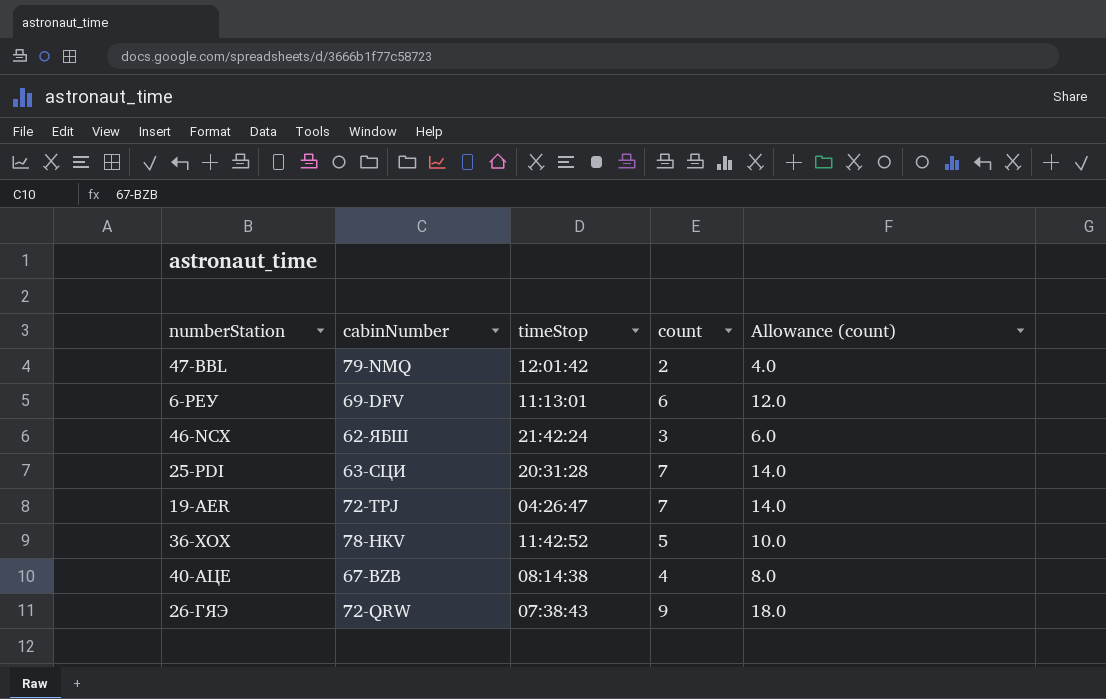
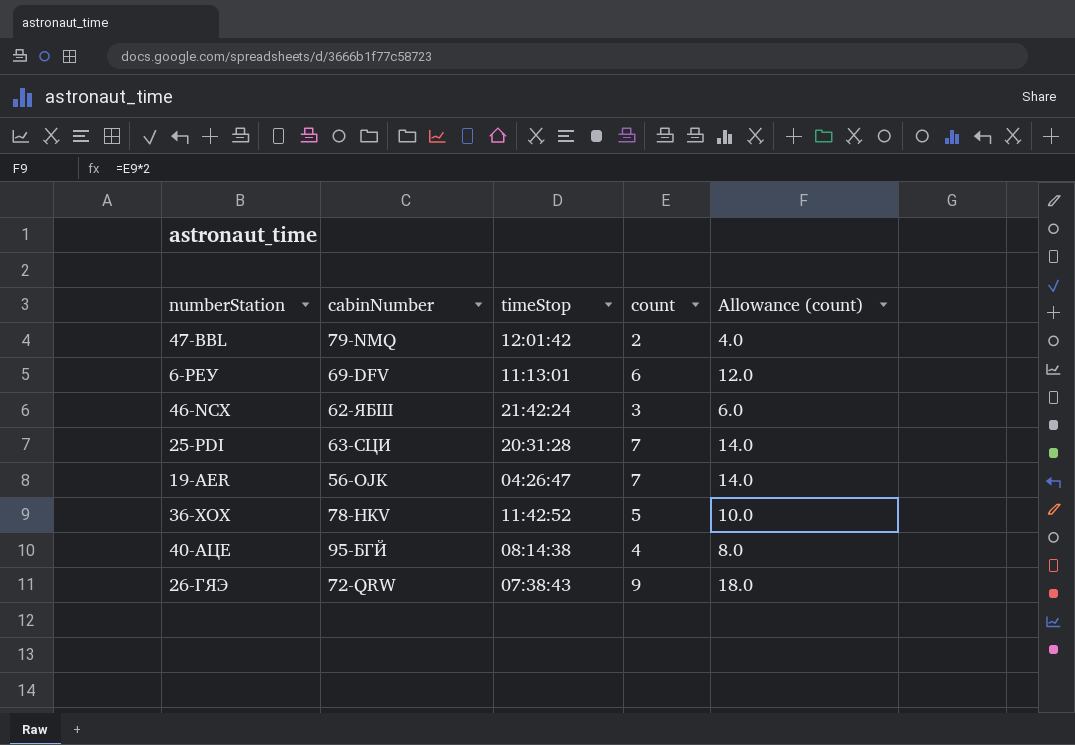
19-AER | cabinNumber: 72-TPJ -> 56-OJK
40-АЦЕ | cabinNumber: 67-BZB -> 95-БГЙ

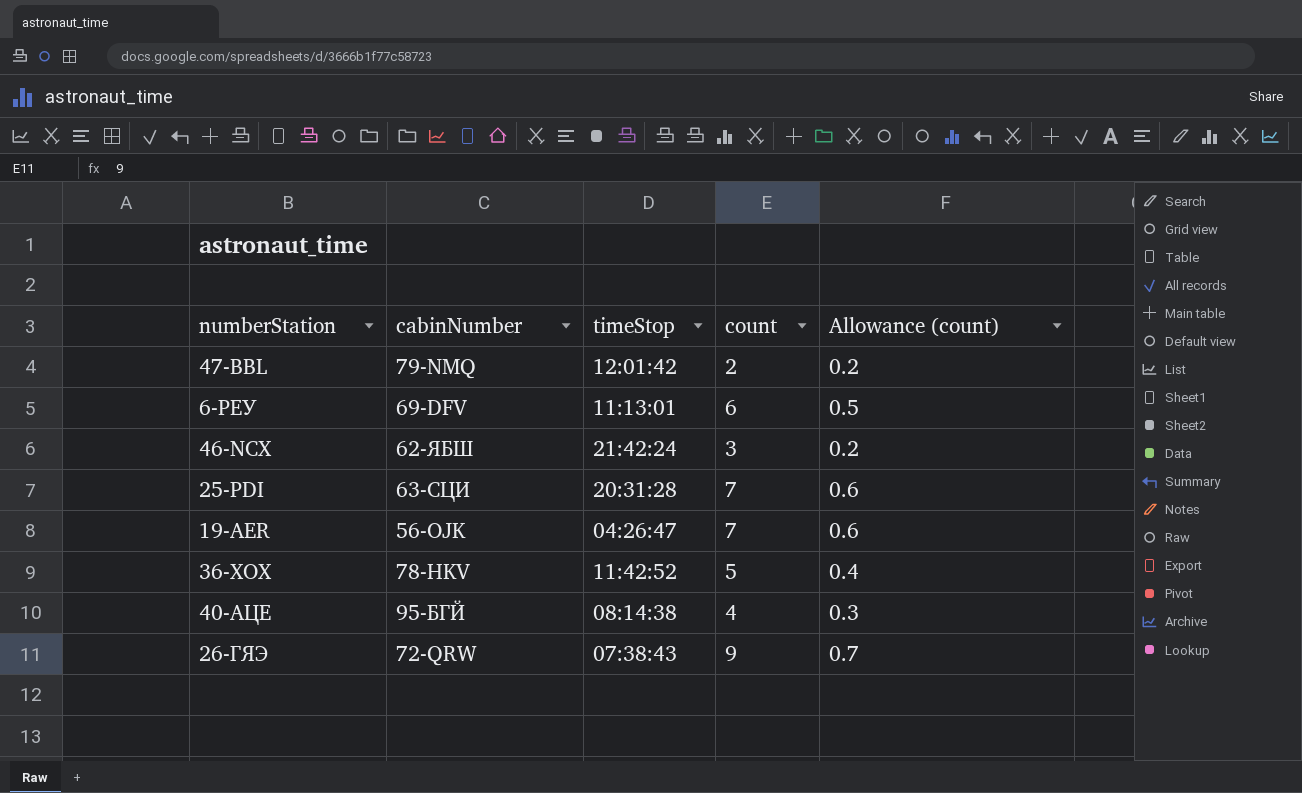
column Allowance (count) | formula: [count] * 2 -> [count] * 0.08

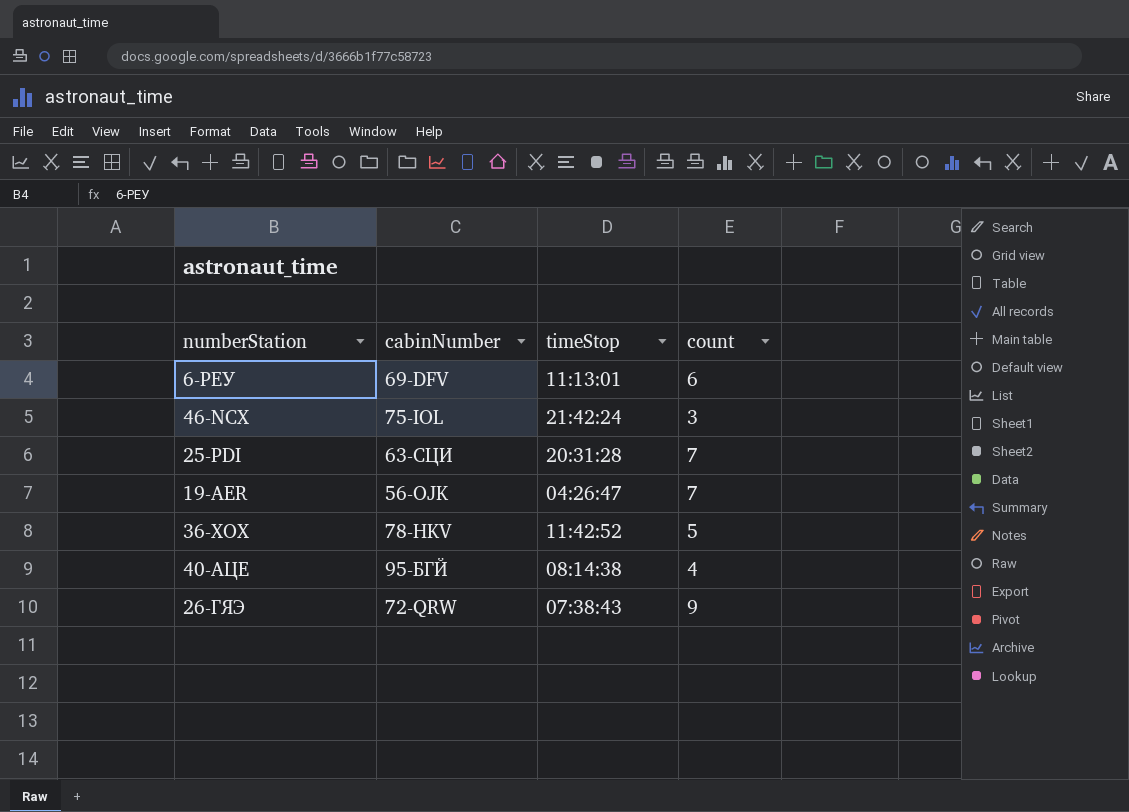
column Allowance (count) | formula: [count] * 0.08 -> none
row 47-BBL: 79-NMQ | 12:01:42 | 2 | 0.2 -> none
46-NCX | cabinNumber: 62-ЯБШ -> 75-IOL

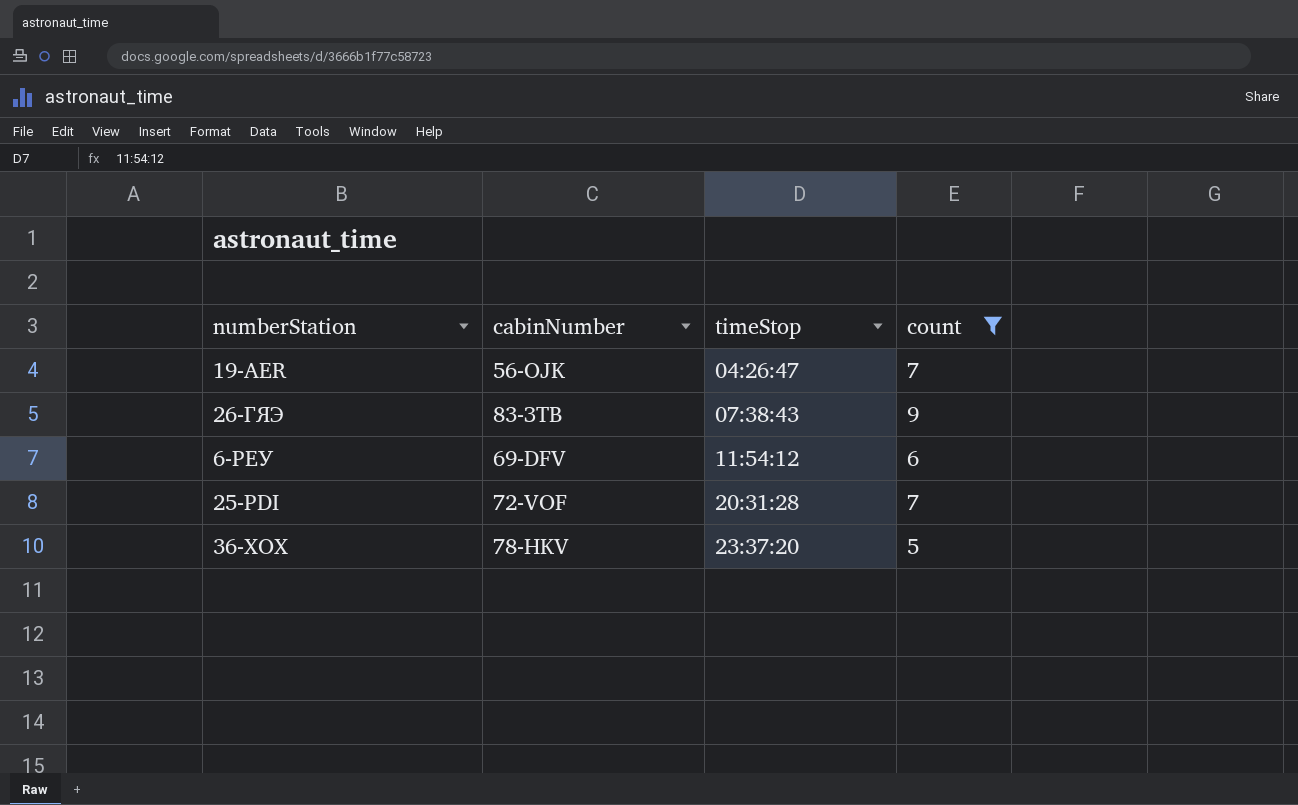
filter: none -> count >= 5
row order: none -> timeStop ascending
26-ГЯЭ | cabinNumber: 72-QRW -> 83-ЗТВ
6-РЕУ | timeStop: 11:13:01 -> 11:54:12
25-PDI | cabinNumber: 63-СЦИ -> 72-VOF
36-ХОХ | timeStop: 11:42:52 -> 23:37:20

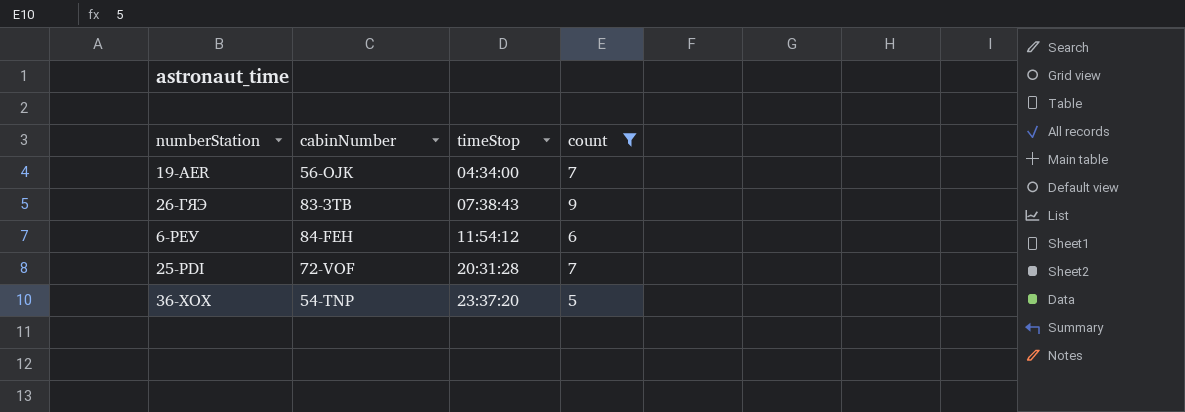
19-AER | timeStop: 04:26:47 -> 04:34:00
6-РЕУ | cabinNumber: 69-DFV -> 84-FEH
36-ХОХ | cabinNumber: 78-HKV -> 54-TNP

